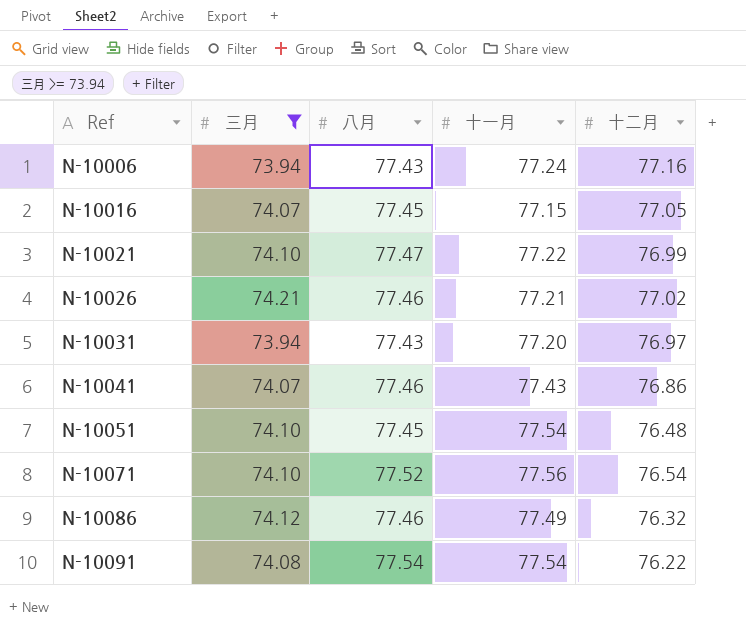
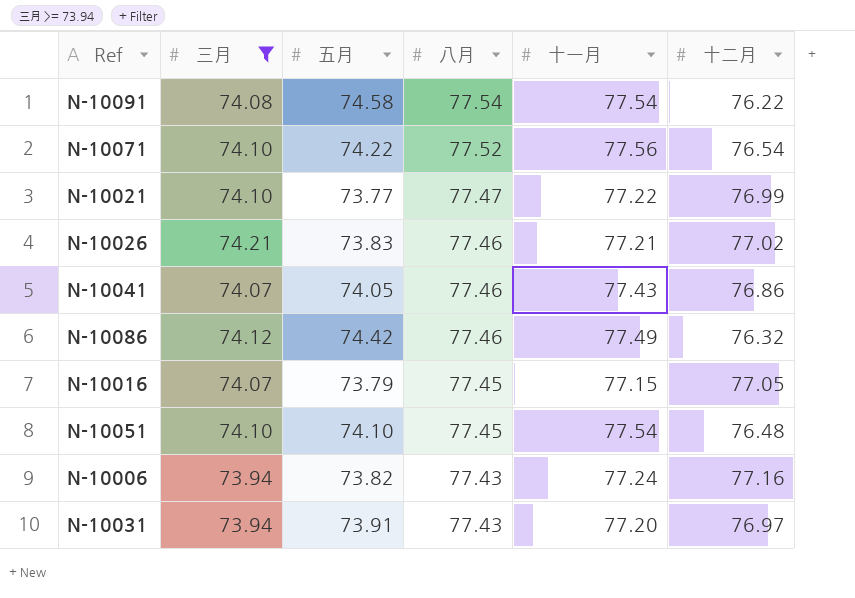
row order: Ref ascending -> 八月 descending
column 五月 | position: none -> 3

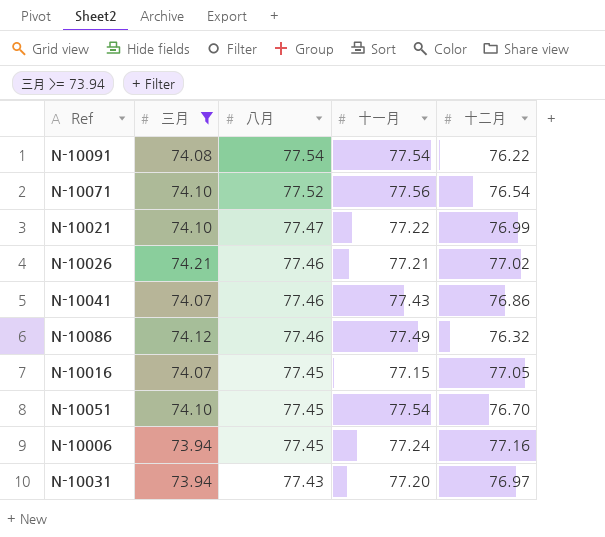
column 五月 | position: 3 -> none
N-10051 | 十二月: 76.48 -> 76.70
N-10006 | 八月: 77.43 -> 77.45

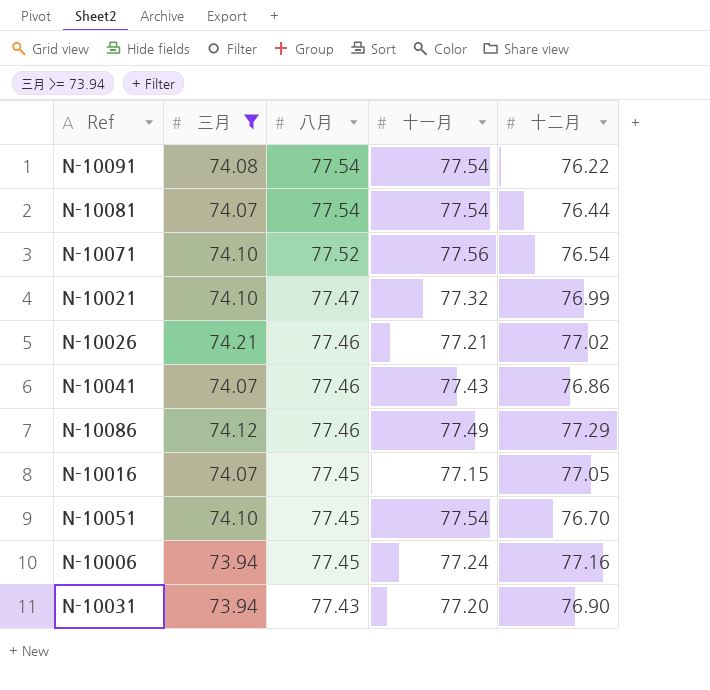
row N-10081: none -> 74.07 | 77.54 | 77.54 | 76.44
N-10021 | 十一月: 77.22 -> 77.32
N-10086 | 十二月: 76.32 -> 77.29
N-10031 | 十二月: 76.97 -> 76.90

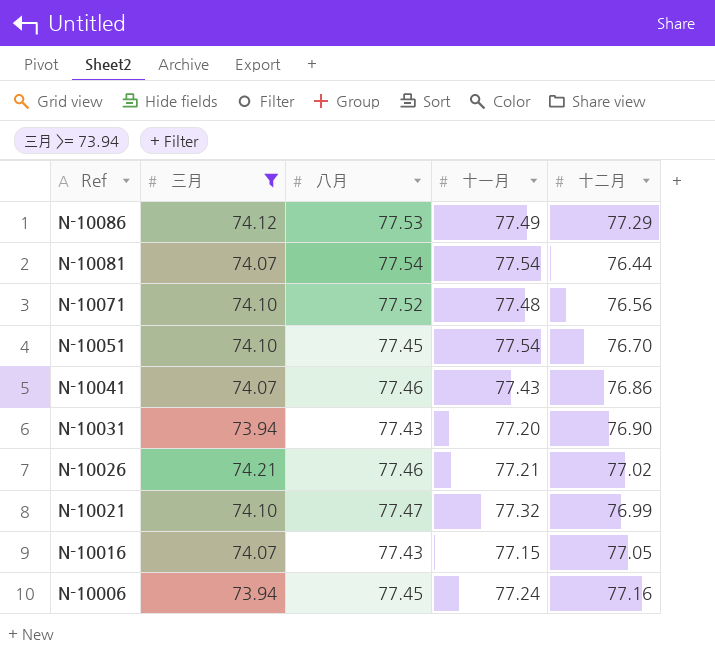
row order: 八月 descending -> Ref descending
row N-10091: 74.08 | 77.54 | 77.54 | 76.22 -> none
N-10086 | 八月: 77.46 -> 77.53
N-10071 | 十一月: 77.56 -> 77.48
N-10071 | 十二月: 76.54 -> 76.56
N-10016 | 八月: 77.45 -> 77.43

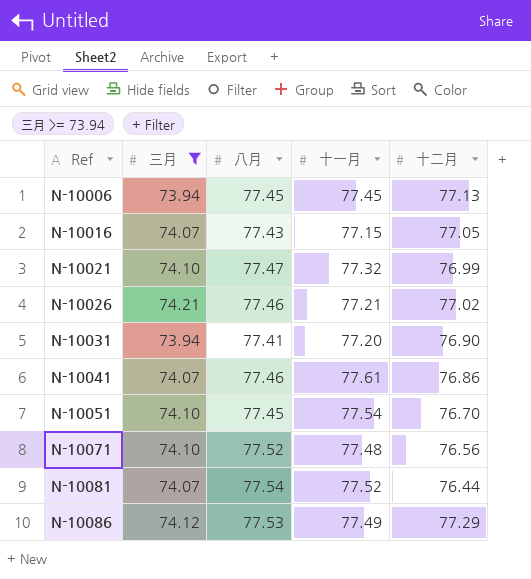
row order: Ref descending -> Ref ascending
N-10006 | 十一月: 77.24 -> 77.45
N-10006 | 十二月: 77.16 -> 77.13
N-10031 | 八月: 77.43 -> 77.41
N-10041 | 十一月: 77.43 -> 77.61
N-10081 | 十一月: 77.54 -> 77.52

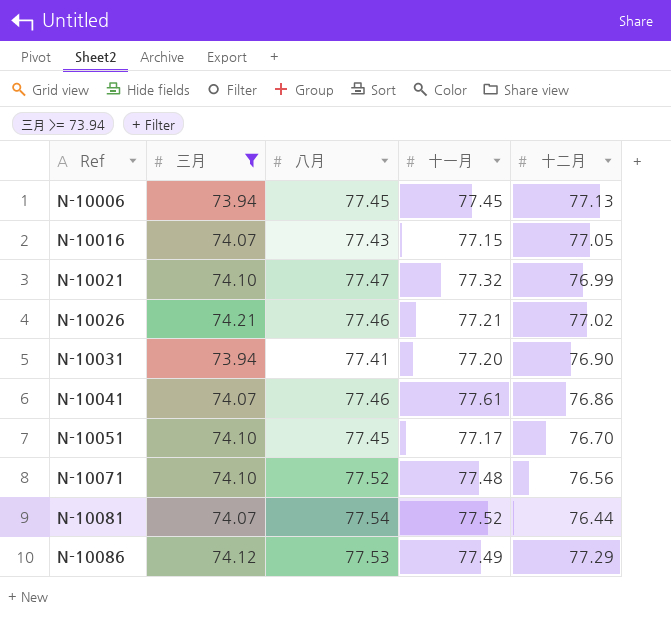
N-10051 | 十一月: 77.54 -> 77.17

